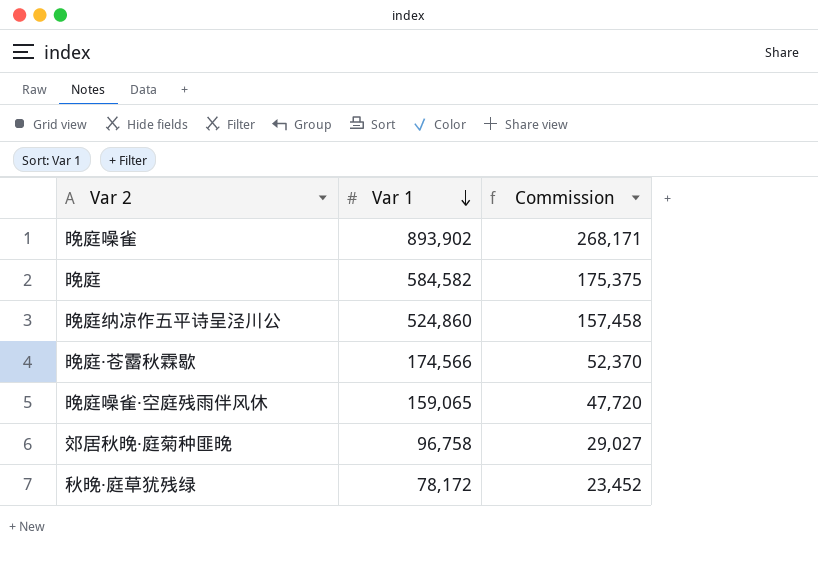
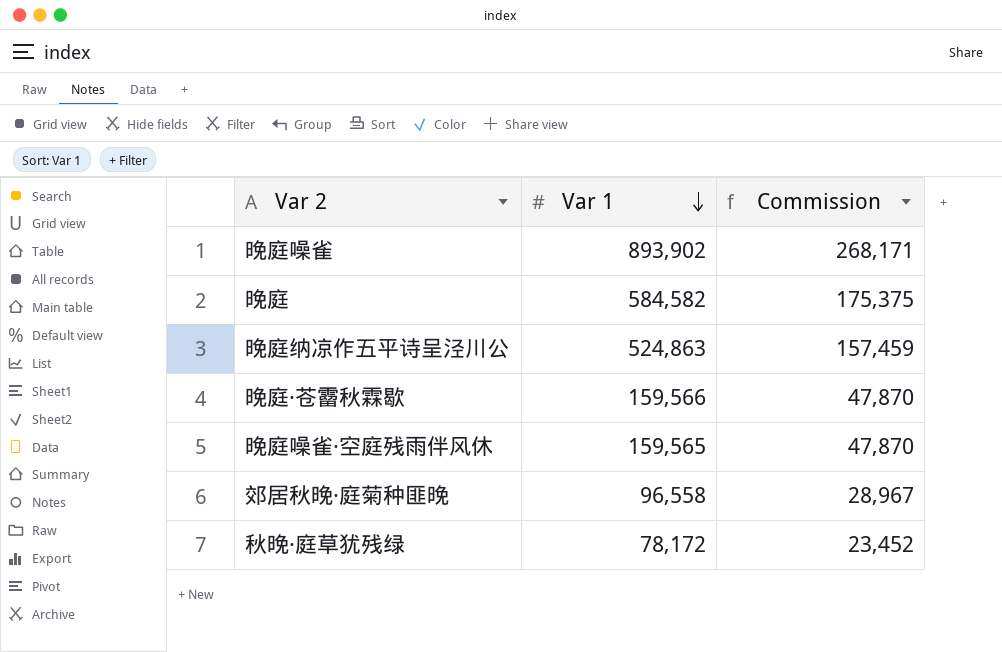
晚庭纳凉作五平诗呈泾川公 | Var 1: 524,860 -> 524,863
晚庭纳凉作五平诗呈泾川公 | Commission: 157,458 -> 157,459
晚庭·苍霤秋霖歇 | Var 1: 174,566 -> 159,566
晚庭·苍霤秋霖歇 | Commission: 52,370 -> 47,870
晚庭噪雀·空庭残雨伴风休 | Var 1: 159,065 -> 159,565
晚庭噪雀·空庭残雨伴风休 | Commission: 47,720 -> 47,870
郊居秋晚·庭菊种匪晚 | Var 1: 96,758 -> 96,558
郊居秋晚·庭菊种匪晚 | Commission: 29,027 -> 28,967

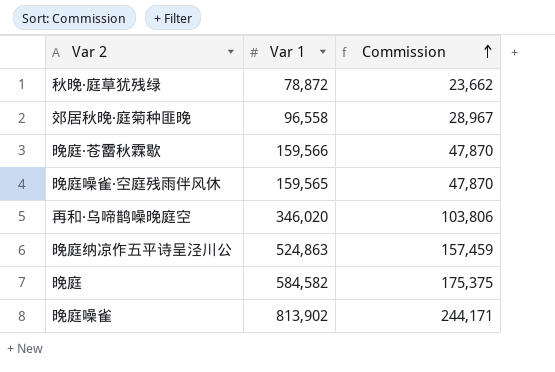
row order: Var 1 descending -> Commission ascending
秋晚·庭草犹残绿 | Var 1: 78,172 -> 78,872
秋晚·庭草犹残绿 | Commission: 23,452 -> 23,662
row 再和·乌啼鹊噪晚庭空: none -> 346,020 | 103,806
晚庭噪雀 | Var 1: 893,902 -> 813,902
晚庭噪雀 | Commission: 268,171 -> 244,171

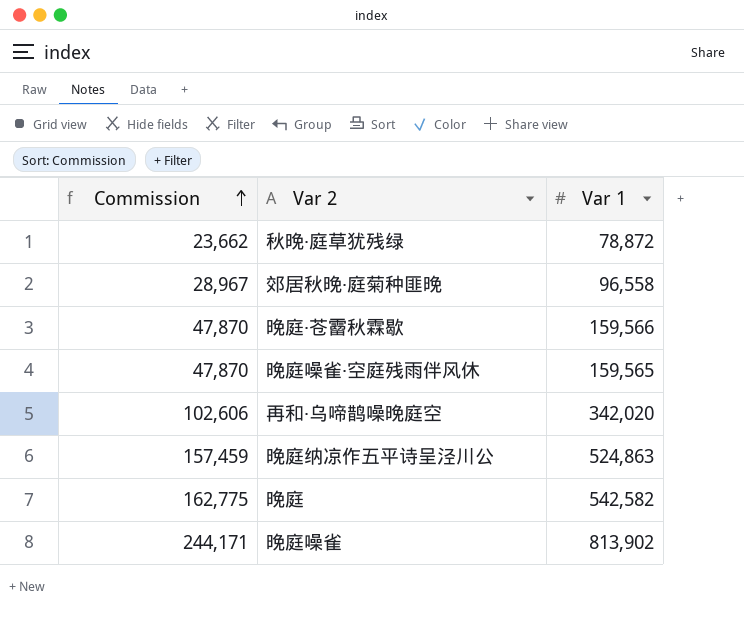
column Commission | position: 3 -> 1
再和·乌啼鹊噪晚庭空 | Commission: 103,806 -> 102,606
再和·乌啼鹊噪晚庭空 | Var 1: 346,020 -> 342,020
晚庭 | Commission: 175,375 -> 162,775
晚庭 | Var 1: 584,582 -> 542,582

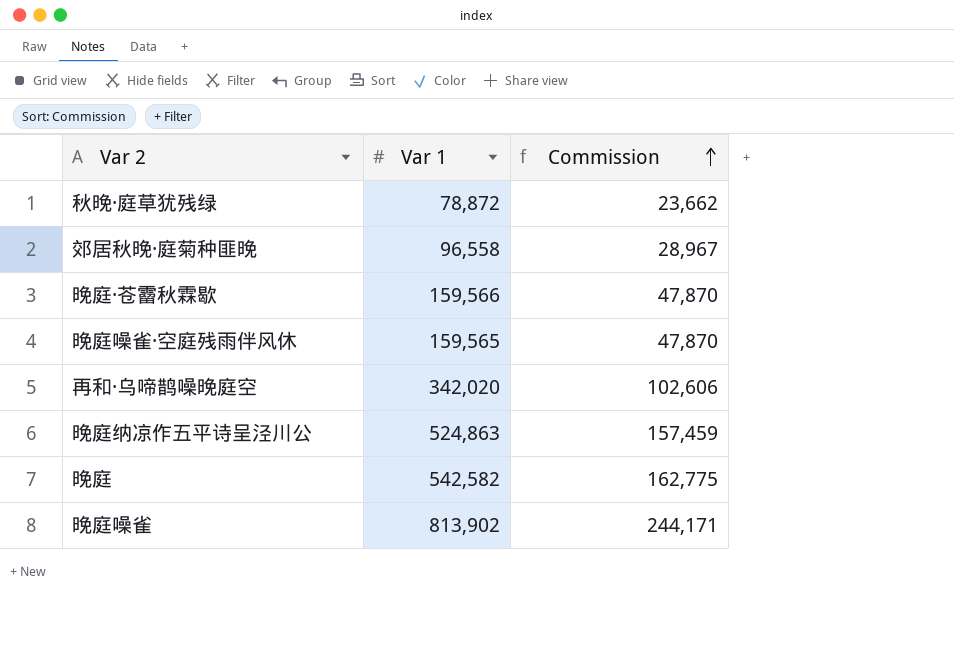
column Commission | position: 1 -> 3

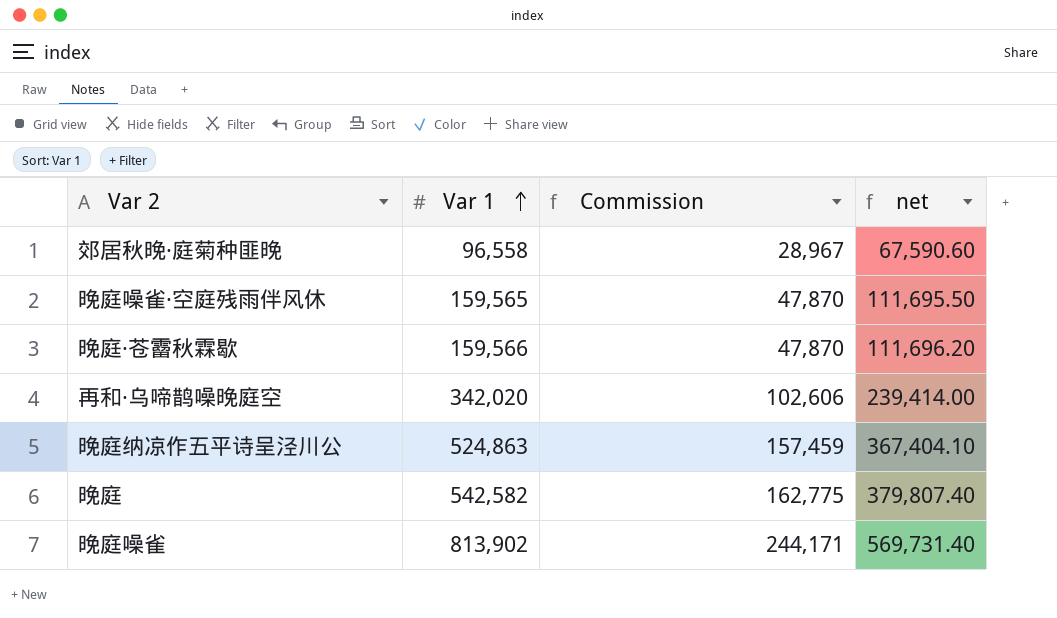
row order: Commission ascending -> Var 1 ascending
column net | formula: none -> [Var 1] * 0.7
row 秋晚·庭草犹残绿: 78,872 | 23,662 -> none

